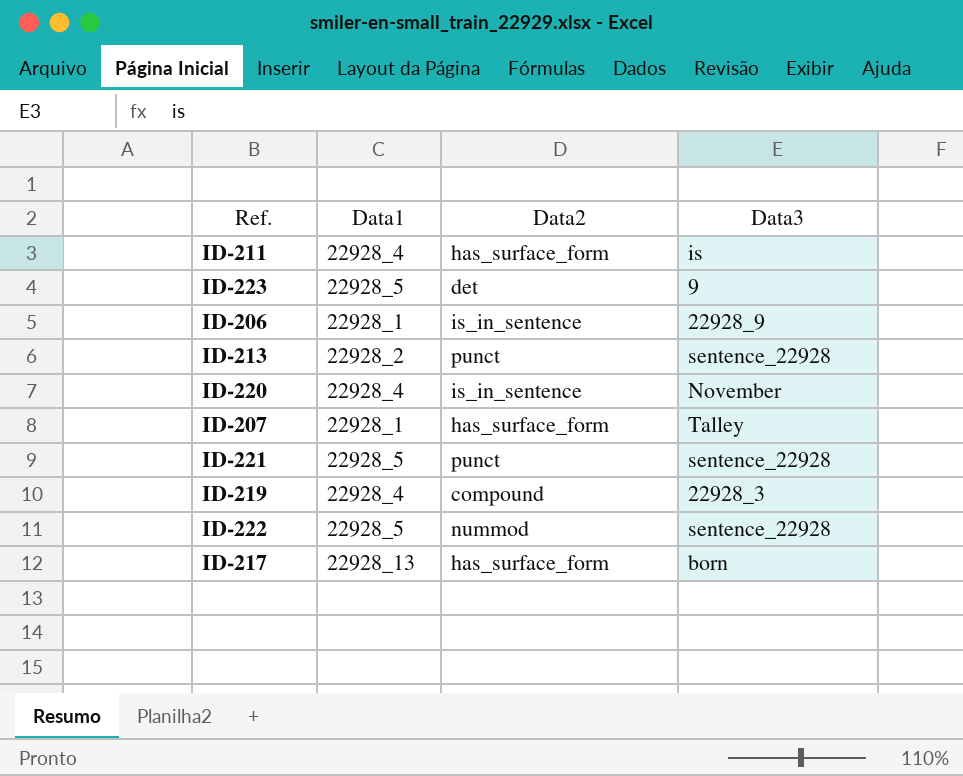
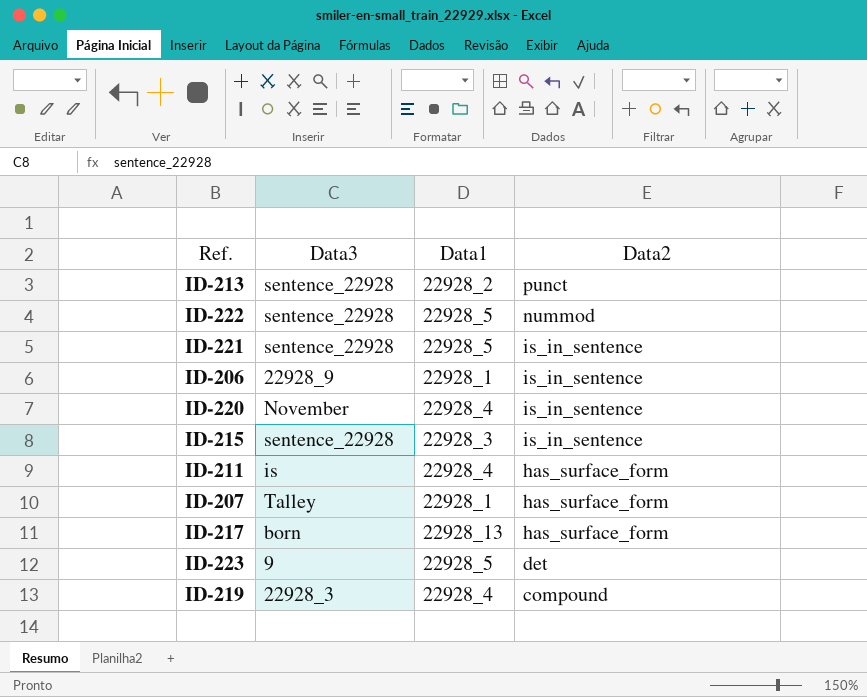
row order: none -> Data2 descending
column Data3 | position: 4 -> 2
ID-221 | Data2: punct -> is_in_sentence
row ID-215: none -> sentence_22928 | 22928_3 | is_in_sentence

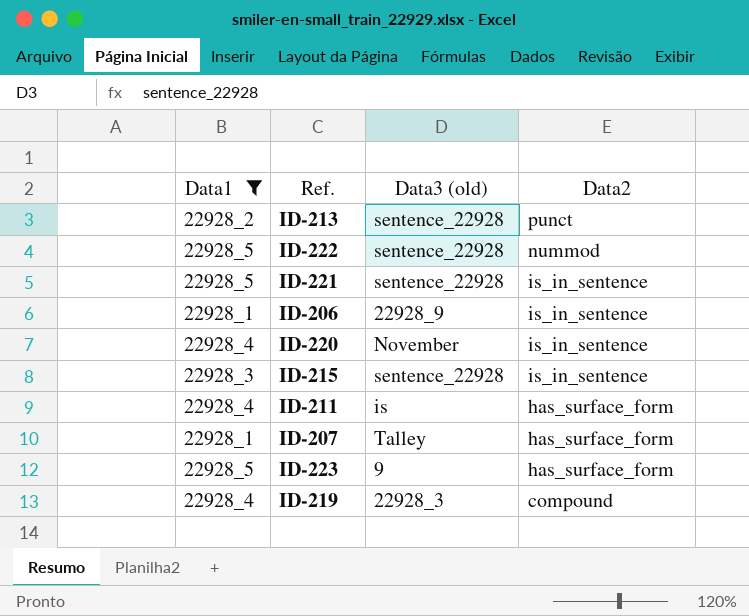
filter: none -> Data1 != 22928_13
column Data1 | position: 3 -> 1
column name: Data3 -> Data3 (old)
ID-223 | Data2: det -> has_surface_form

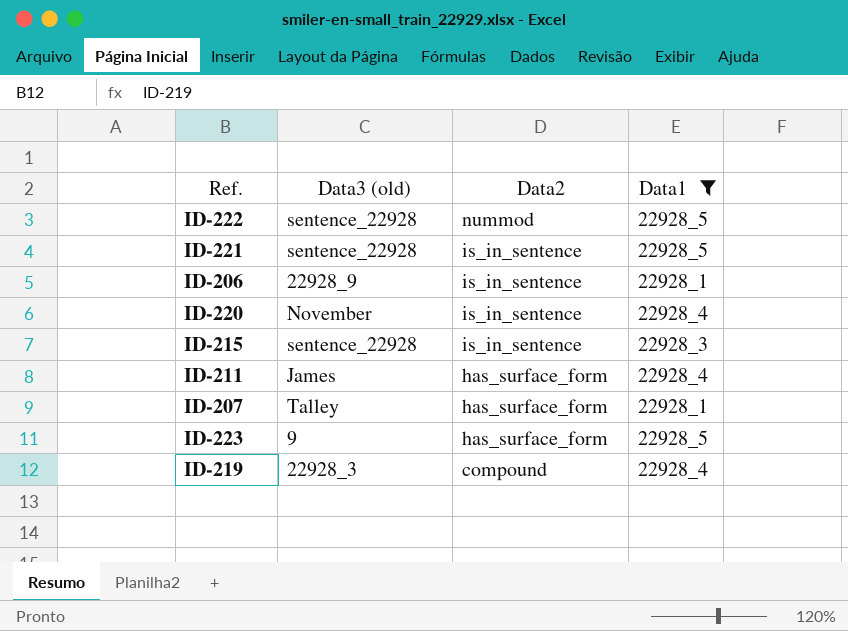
column Data1 | position: 1 -> 4
row ID-213: 22928_2 | sentence_22928 | punct -> none
ID-211 | Data3 (old): is -> James

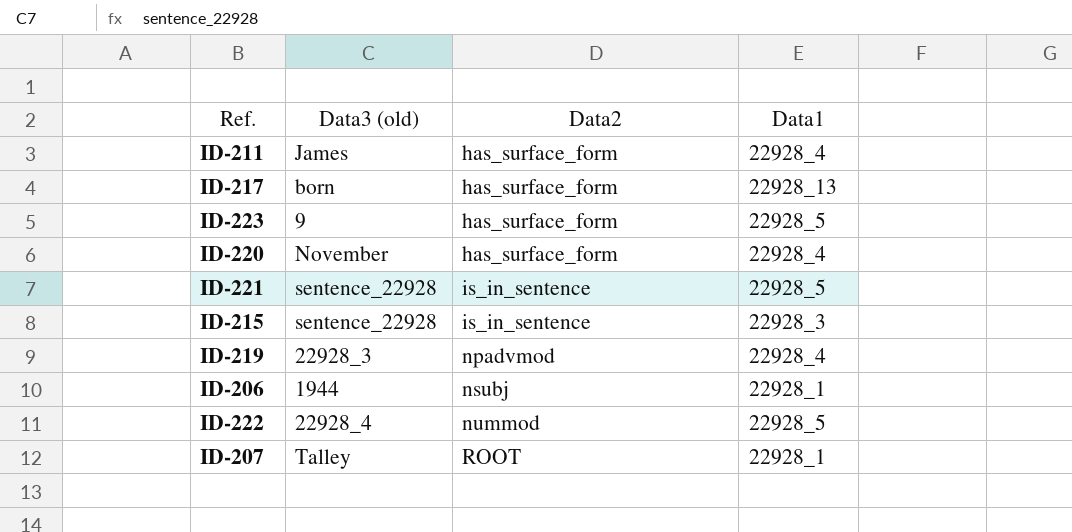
filter: Data1 != 22928_13 -> none
row order: Data2 descending -> Data2 ascending
ID-220 | Data2: is_in_sentence -> has_surface_form
ID-219 | Data2: compound -> npadvmod
ID-206 | Data3 (old): 22928_9 -> 1944
ID-206 | Data2: is_in_sentence -> nsubj
ID-222 | Data3 (old): sentence_22928 -> 22928_4
ID-207 | Data2: has_surface_form -> ROOT

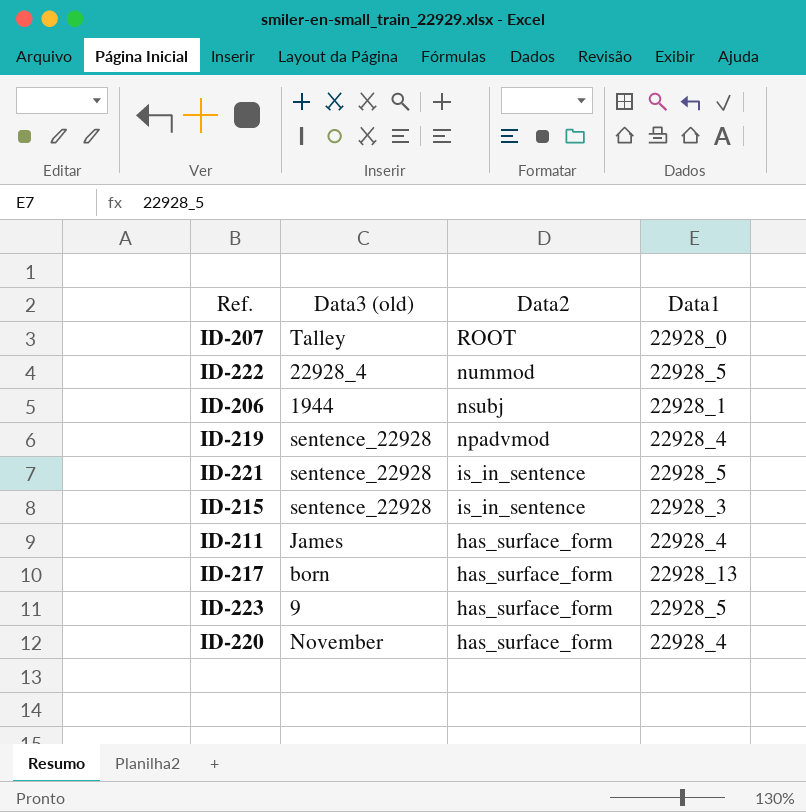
row order: Data2 ascending -> Data2 descending
ID-207 | Data1: 22928_1 -> 22928_0
ID-219 | Data3 (old): 22928_3 -> sentence_22928

